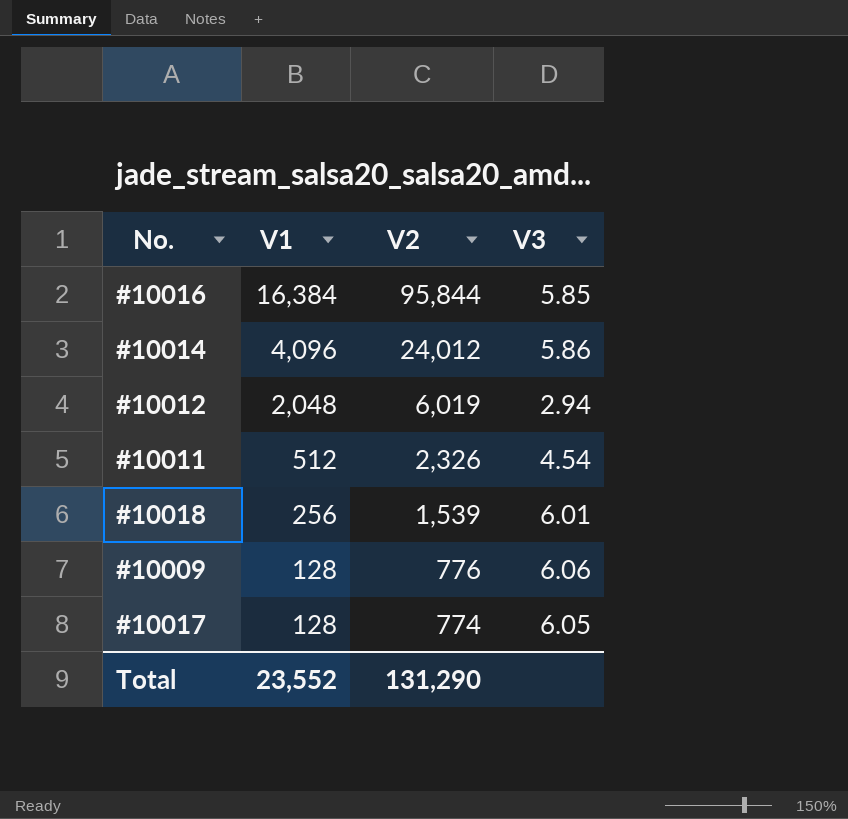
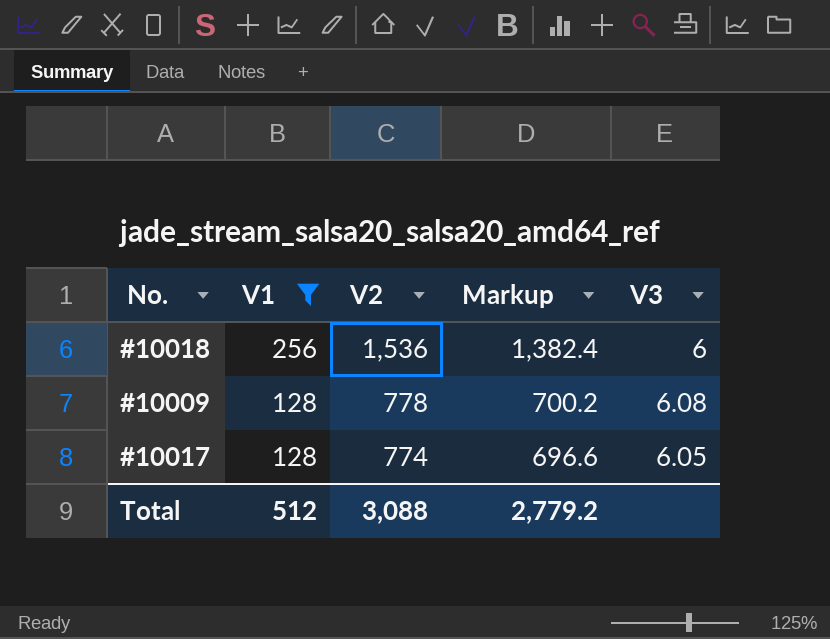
filter: none -> V1 <= 256
column Markup | formula: none -> [V2] * 0.9
#10018 | V2: 1,539 -> 1,536
#10018 | V3: 6.01 -> 6
#10009 | V2: 776 -> 778
#10009 | V3: 6.06 -> 6.08
Total | V1: 23,552 -> 512
Total | V2: 131,290 -> 3,088

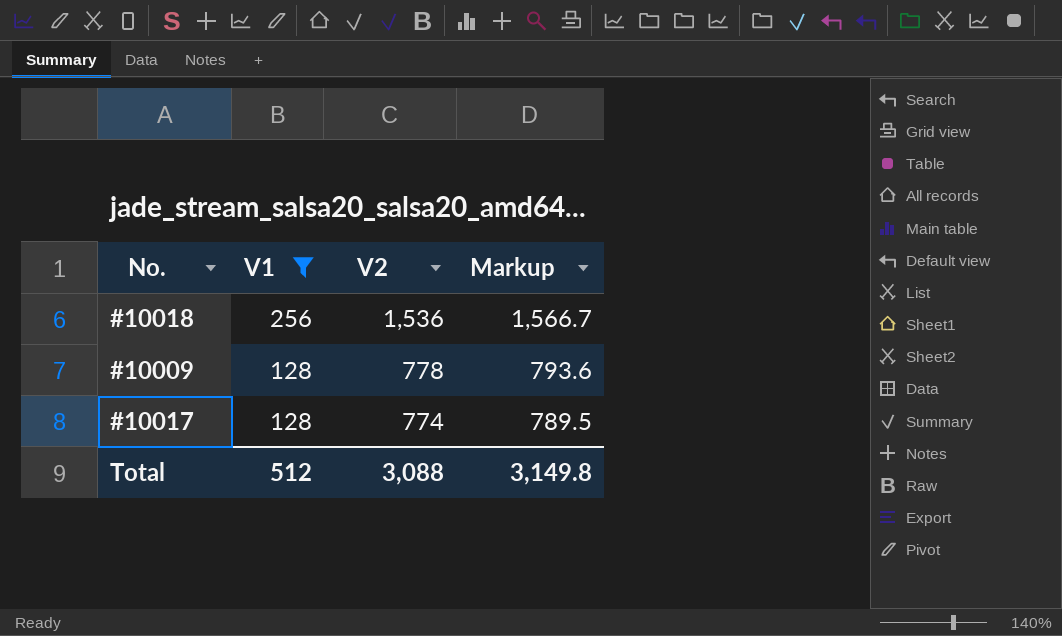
column V3 | formula: [V2] / [V1] -> none
column Markup | formula: [V2] * 0.9 -> [V2] * 1.02
Total | Markup: 2,779.2 -> 3,149.8

